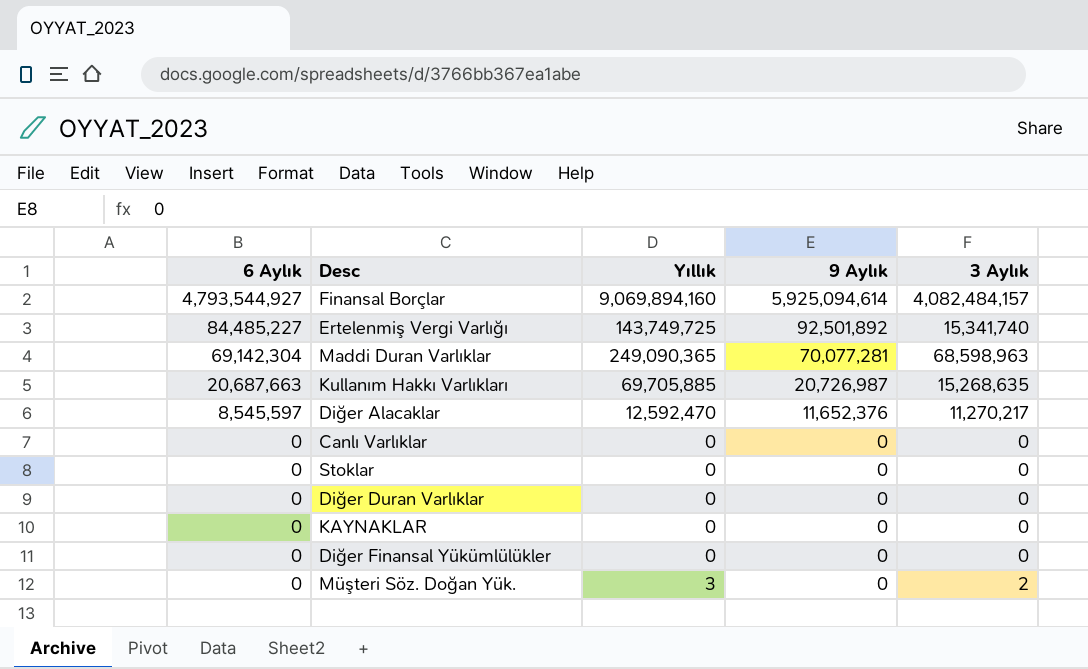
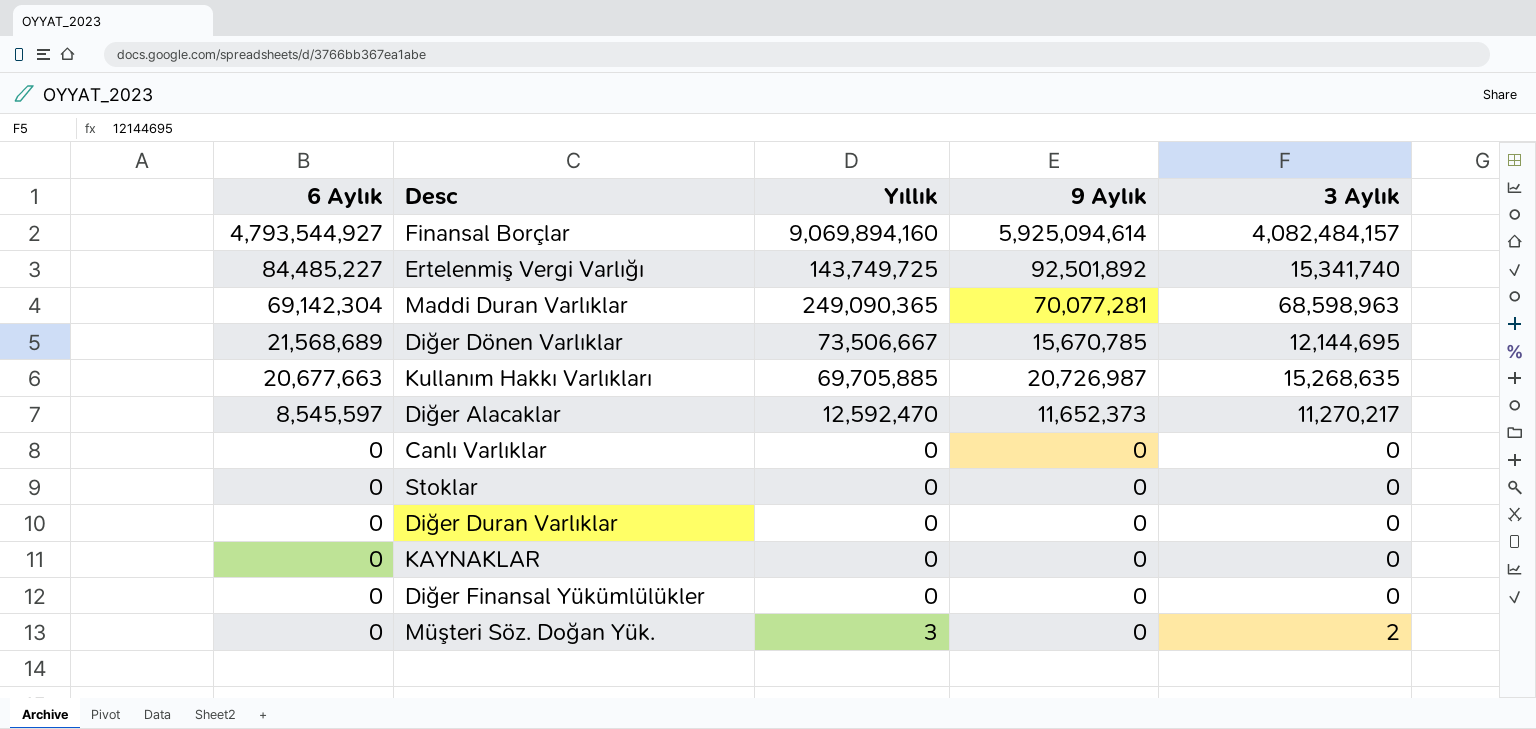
row Diğer Dönen Varlıklar: none -> 21,568,689 | 73,506,667 | 15,670,785 | 12,144,695
Kullanım Hakkı Varlıkları | 6 Aylık: 20,687,663 -> 20,677,663
Diğer Alacaklar | 9 Aylık: 11,652,376 -> 11,652,373

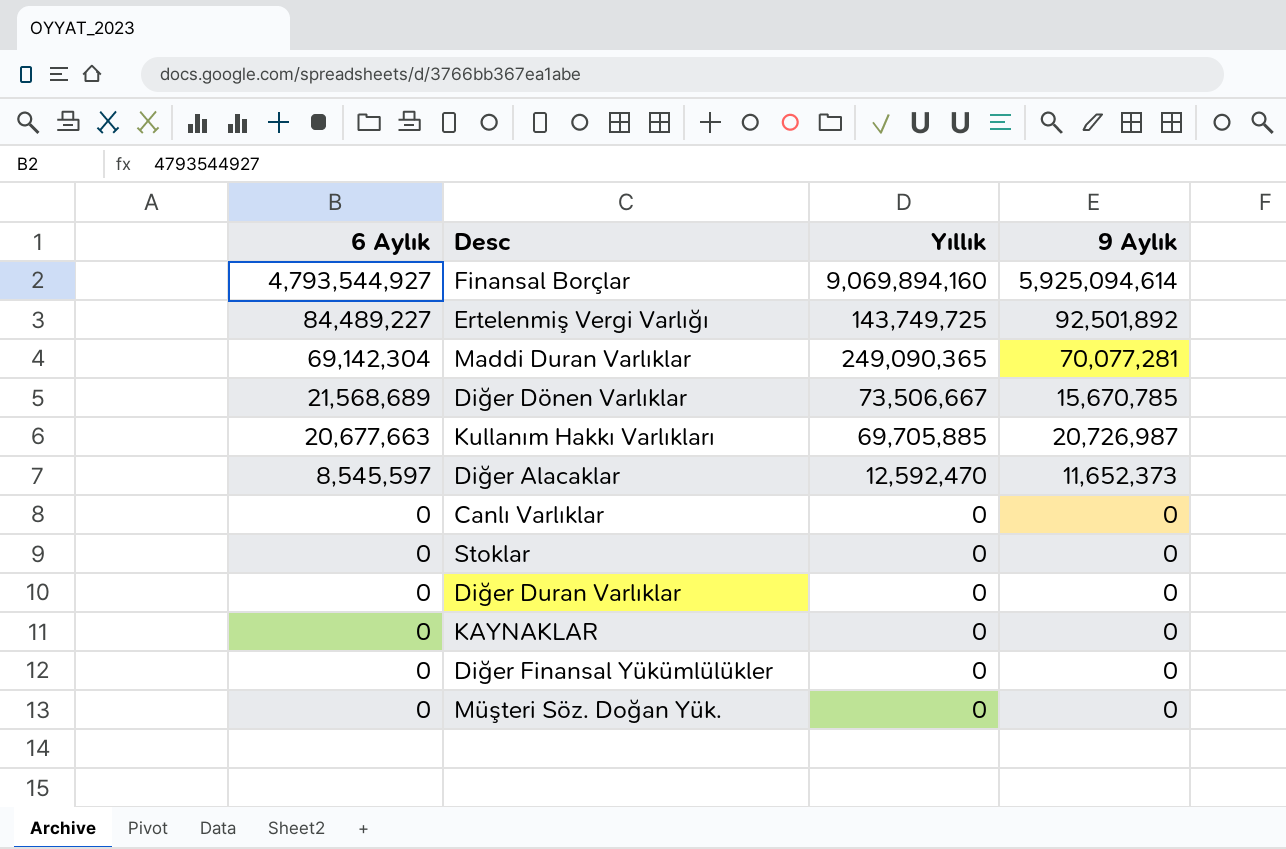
column 3 Aylık | position: 5 -> none
Ertelenmiş Vergi Varlığı | 6 Aylık: 84,485,227 -> 84,489,227
Müşteri Söz. Doğan Yük. | Yıllık: 3 -> 0

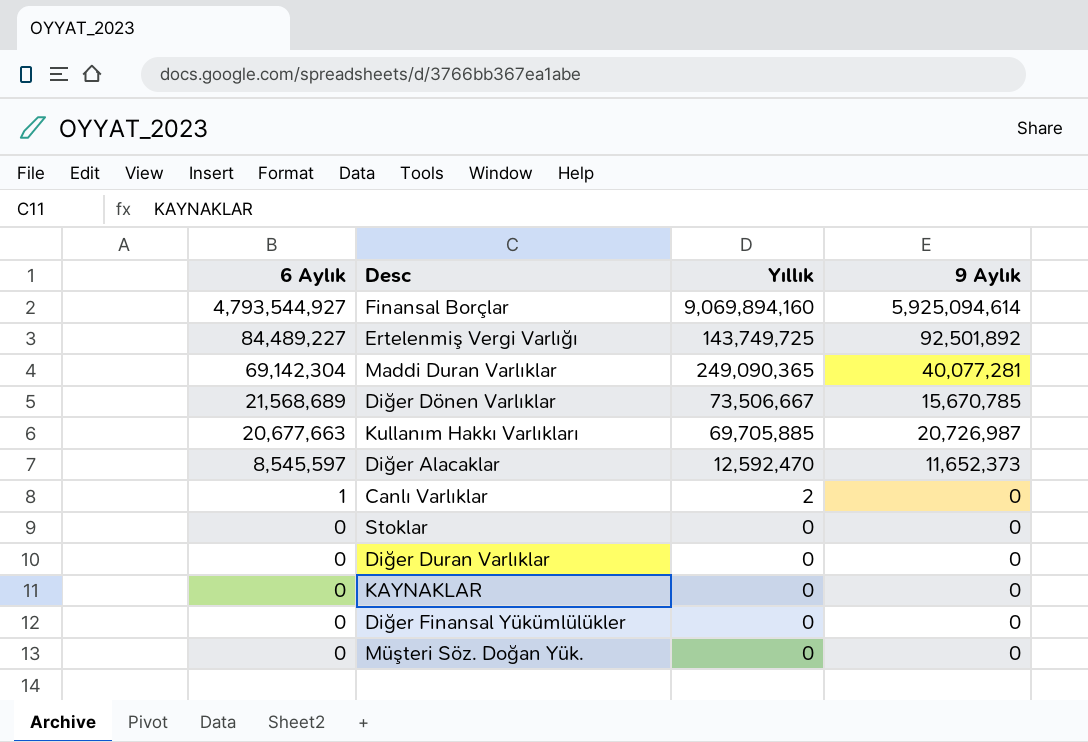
Maddi Duran Varlıklar | 9 Aylık: 70,077,281 -> 40,077,281
Canlı Varlıklar | 6 Aylık: 0 -> 1
Canlı Varlıklar | Yıllık: 0 -> 2

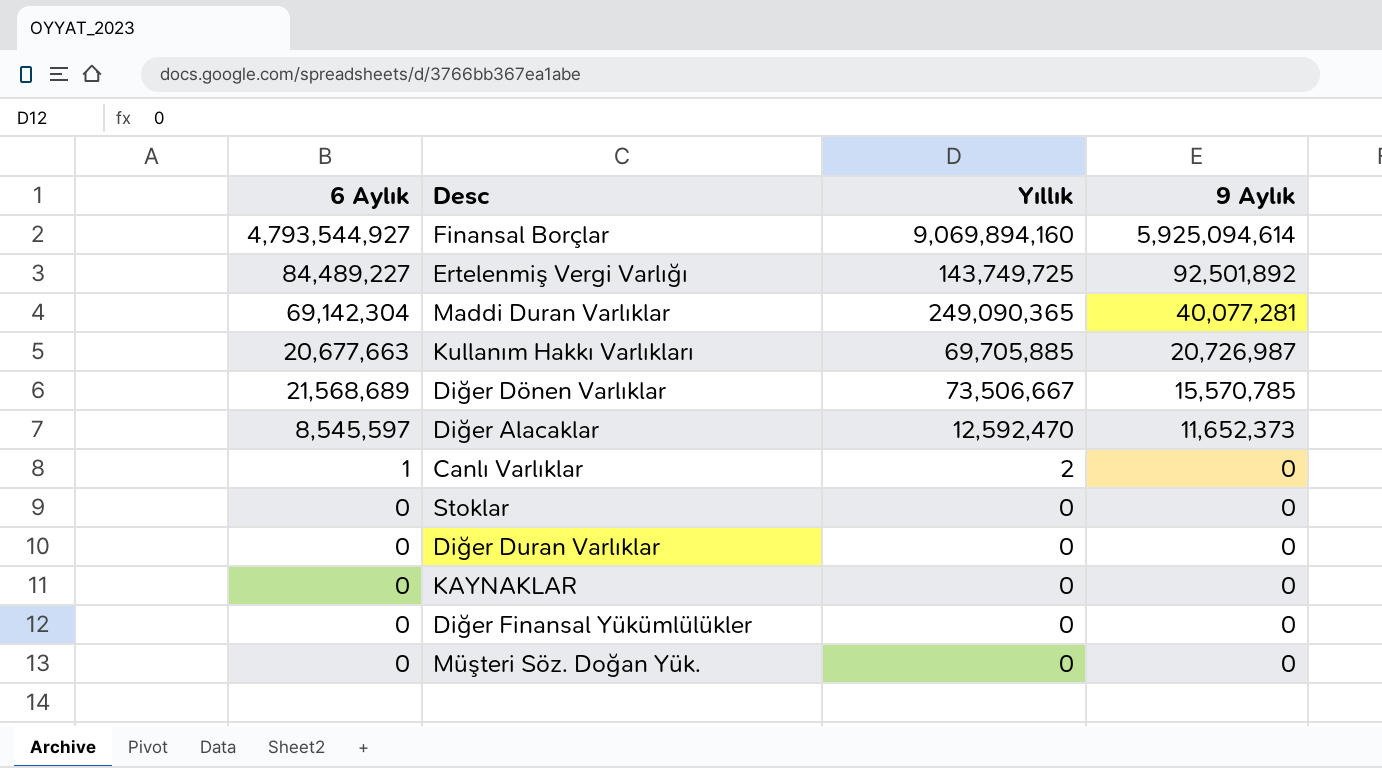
row order: 6 Aylık descending -> 9 Aylık descending
Diğer Dönen Varlıklar | 9 Aylık: 15,670,785 -> 15,570,785

